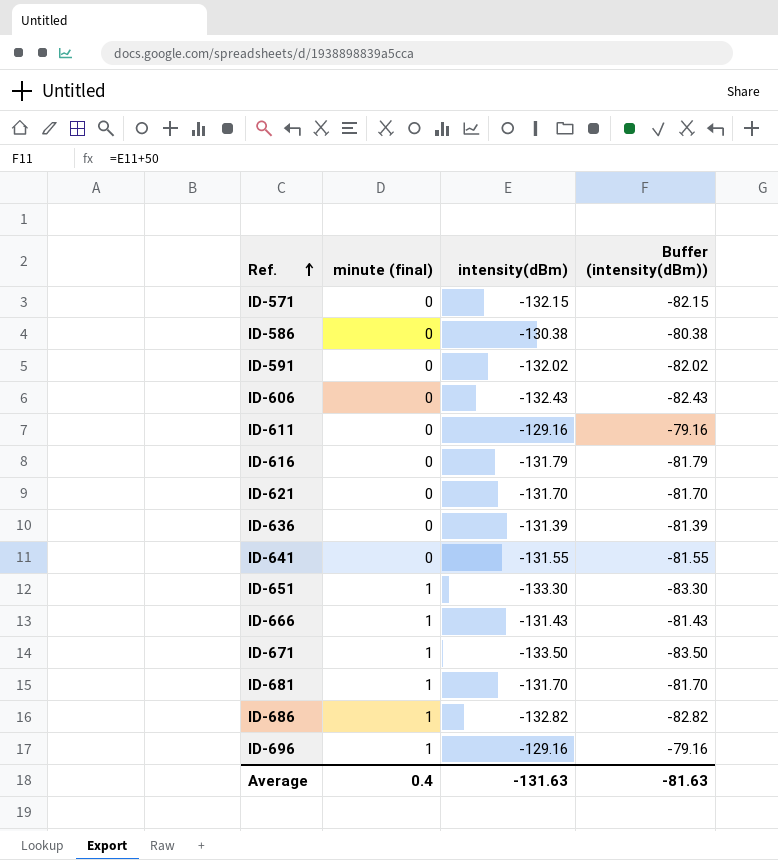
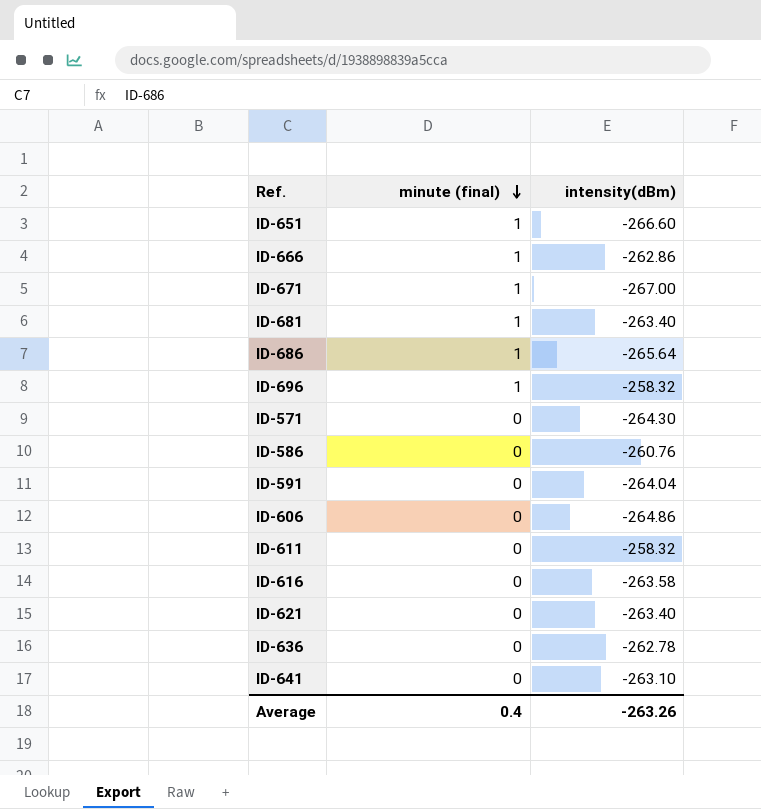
row order: Ref. ascending -> minute (final) descending
column Buffer (intensity(dBm)) | formula: [intensity(dBm)] + 50 -> none
ID-651 | intensity(dBm): -133.30 -> -266.60
ID-666 | intensity(dBm): -131.43 -> -262.86
ID-671 | intensity(dBm): -133.50 -> -267.00
ID-681 | intensity(dBm): -131.70 -> -263.40
ID-686 | intensity(dBm): -132.82 -> -265.64
ID-696 | intensity(dBm): -129.16 -> -258.32
ID-571 | intensity(dBm): -132.15 -> -264.30
ID-586 | intensity(dBm): -130.38 -> -260.76
ID-591 | intensity(dBm): -132.02 -> -264.04
ID-606 | intensity(dBm): -132.43 -> -264.86
ID-611 | intensity(dBm): -129.16 -> -258.32
ID-616 | intensity(dBm): -131.79 -> -263.58
ID-621 | intensity(dBm): -131.70 -> -263.40
ID-636 | intensity(dBm): -131.39 -> -262.78
ID-641 | intensity(dBm): -131.55 -> -263.10
Average | intensity(dBm): -131.63 -> -263.26

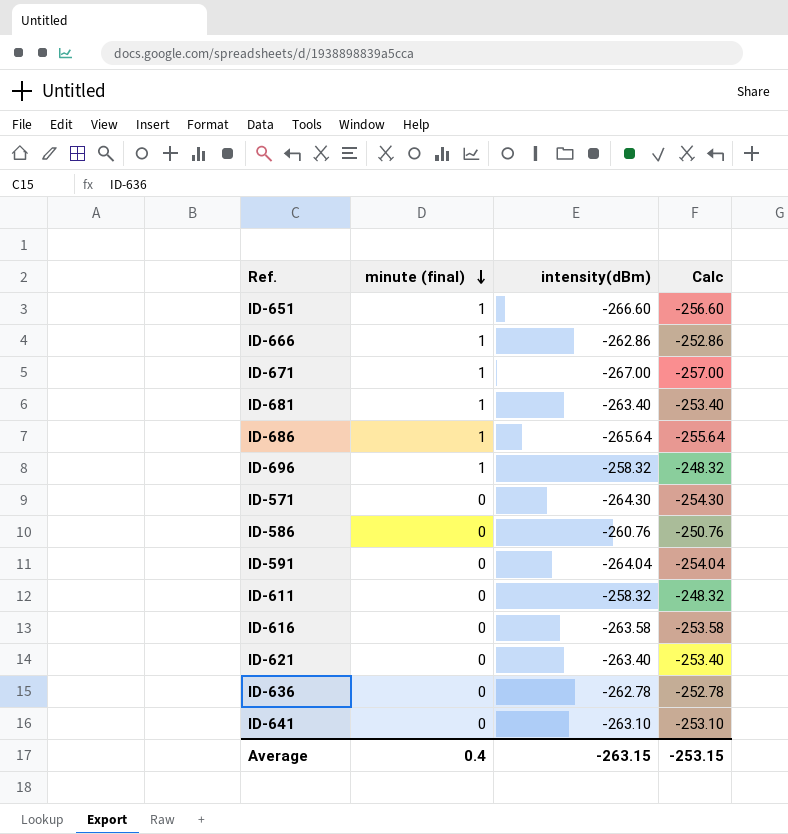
column Calc | formula: none -> [intensity(dBm)] + 10
row ID-606: 0 | -264.86 -> none
Average | intensity(dBm): -263.26 -> -263.15

